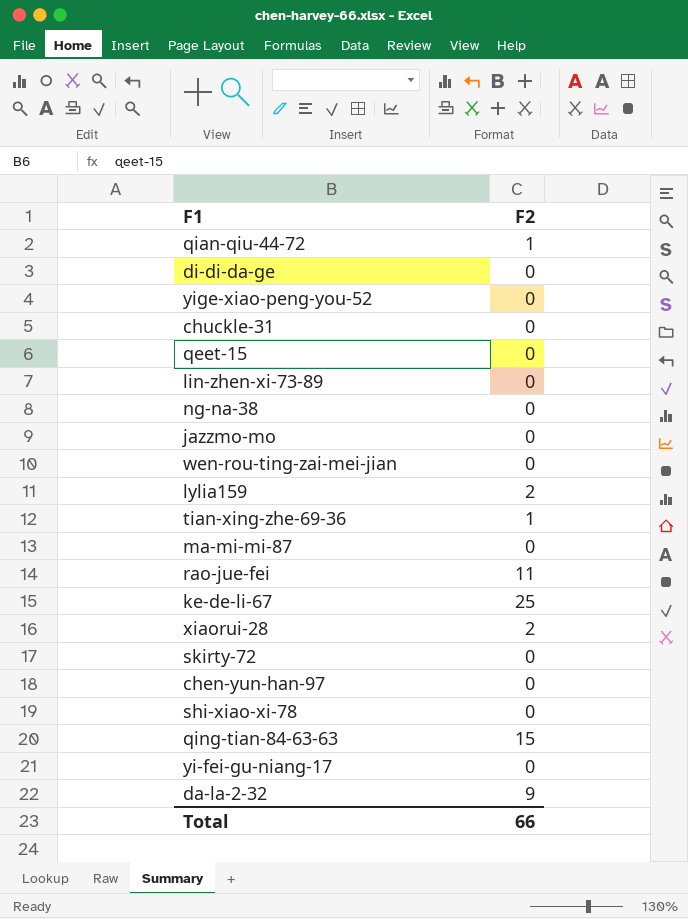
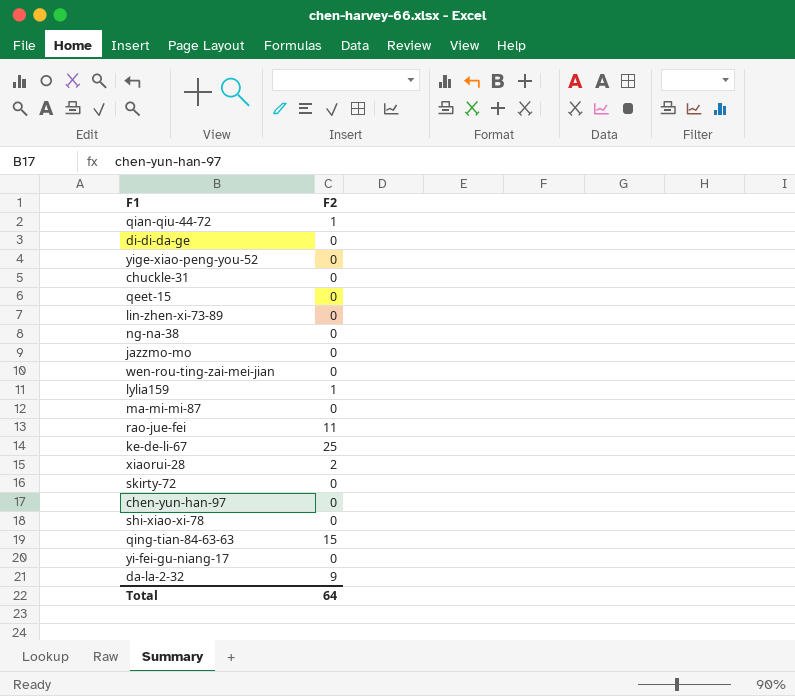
row tian-xing-zhe-69-36: 1 -> none
lylia159 | F2: 2 -> 1
Total | F2: 66 -> 64

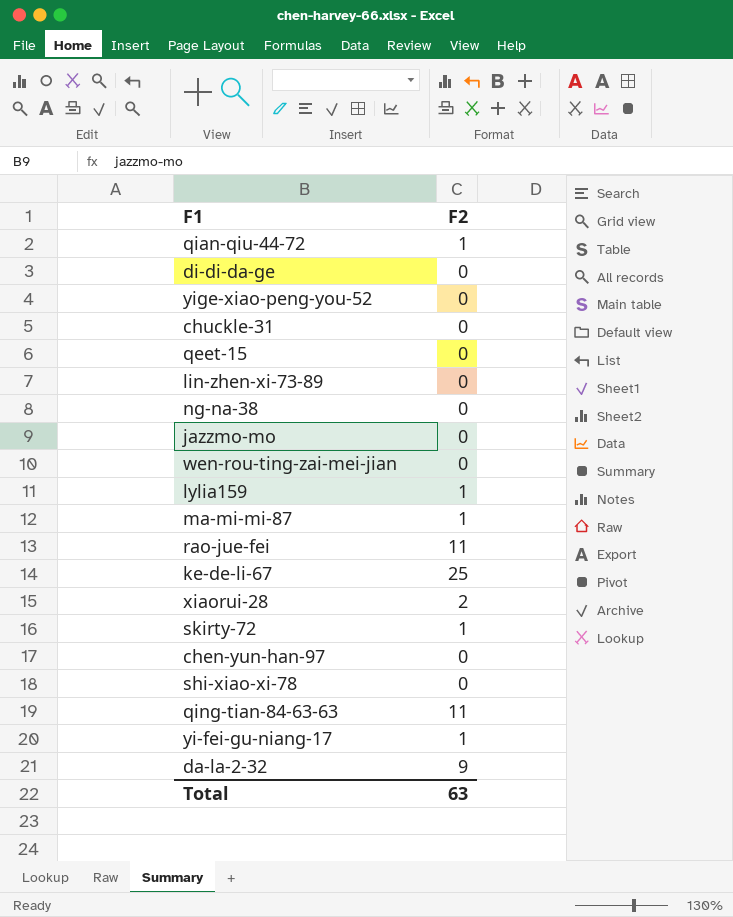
ma-mi-mi-87 | F2: 0 -> 1
skirty-72 | F2: 0 -> 1
qing-tian-84-63-63 | F2: 15 -> 11
yi-fei-gu-niang-17 | F2: 0 -> 1
Total | F2: 64 -> 63

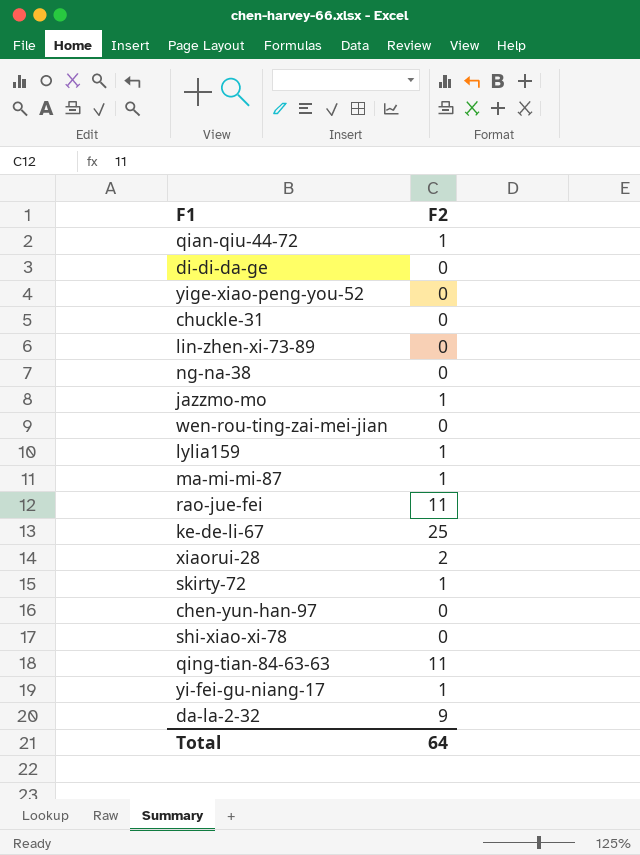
row qeet-15: 0 -> none
jazzmo-mo | F2: 0 -> 1
Total | F2: 63 -> 64

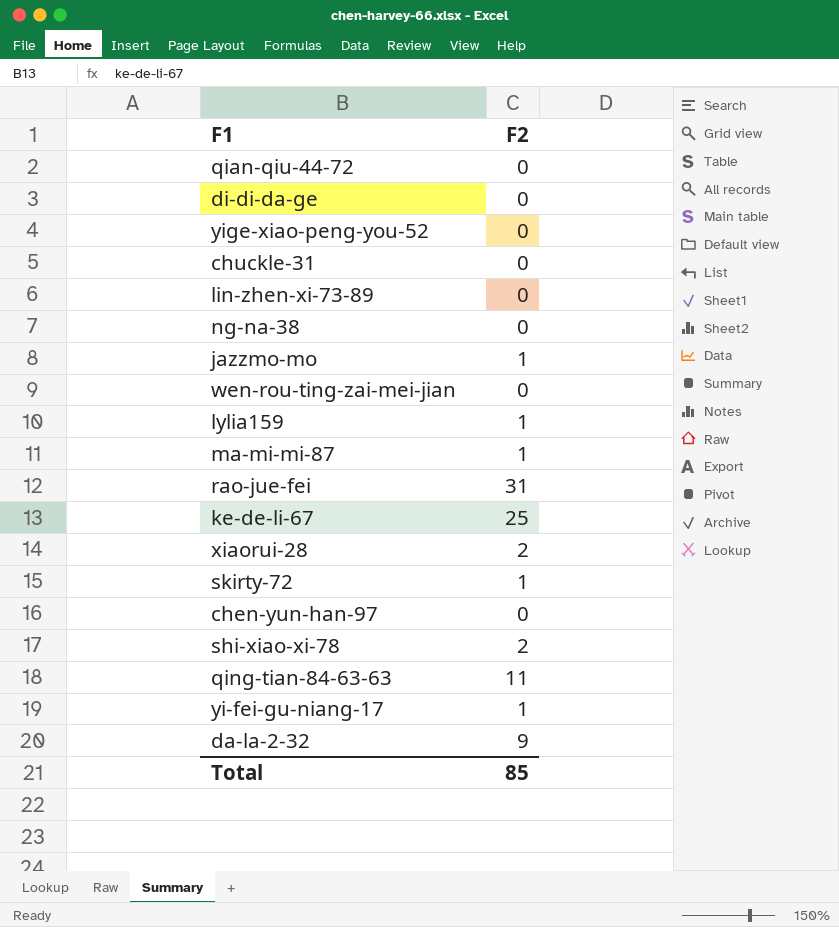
qian-qiu-44-72 | F2: 1 -> 0
rao-jue-fei | F2: 11 -> 31
shi-xiao-xi-78 | F2: 0 -> 2
Total | F2: 64 -> 85

